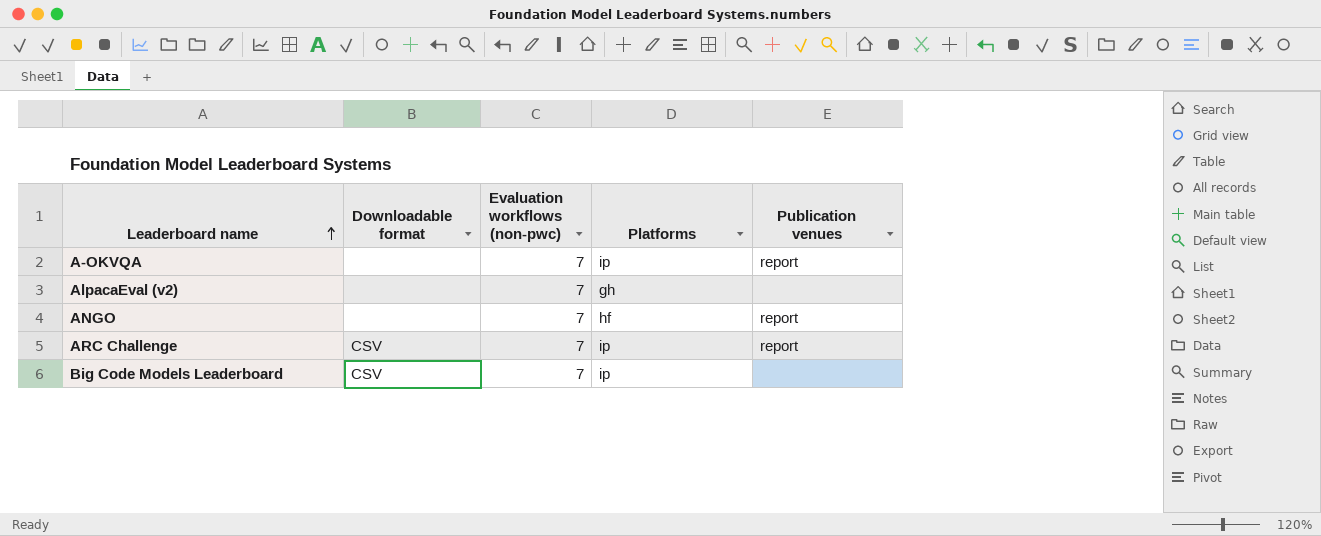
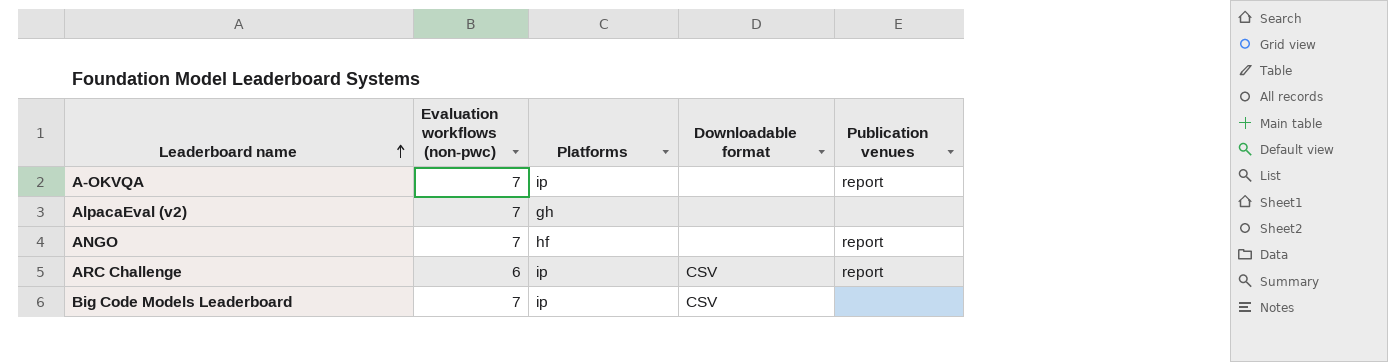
column Downloadable format | position: 2 -> 4
ARC Challenge | Evaluation workflows (non-pwc): 7 -> 6

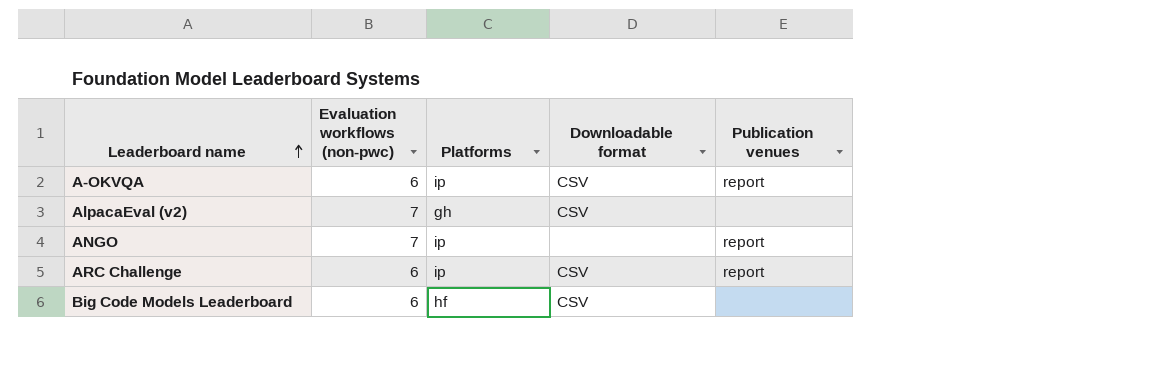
A-OKVQA | Evaluation workflows (non-pwc): 7 -> 6
A-OKVQA | Downloadable format: none -> CSV
AlpacaEval (v2) | Downloadable format: none -> CSV
ANGO | Platforms: hf -> ip
Big Code Models Leaderboard | Evaluation workflows (non-pwc): 7 -> 6
Big Code Models Leaderboard | Platforms: ip -> hf

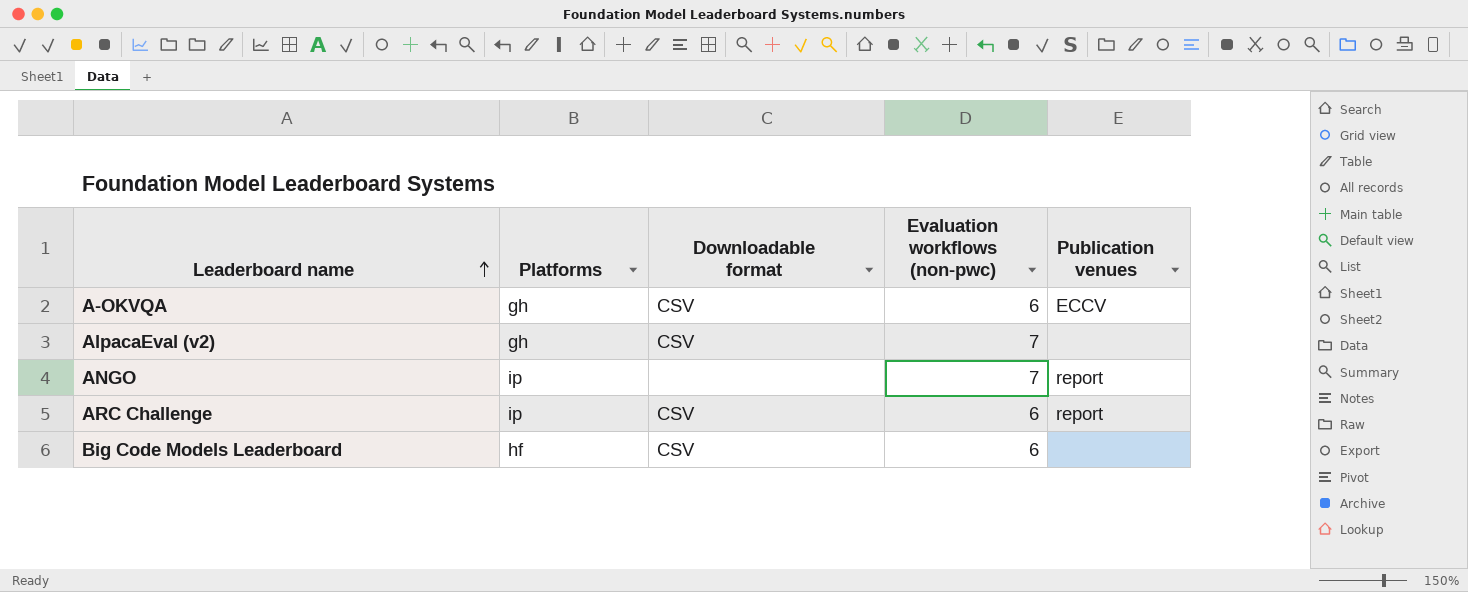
column Evaluation workflows (non-pwc) | position: 2 -> 4
A-OKVQA | Platforms: ip -> gh
A-OKVQA | Publication venues: report -> ECCV

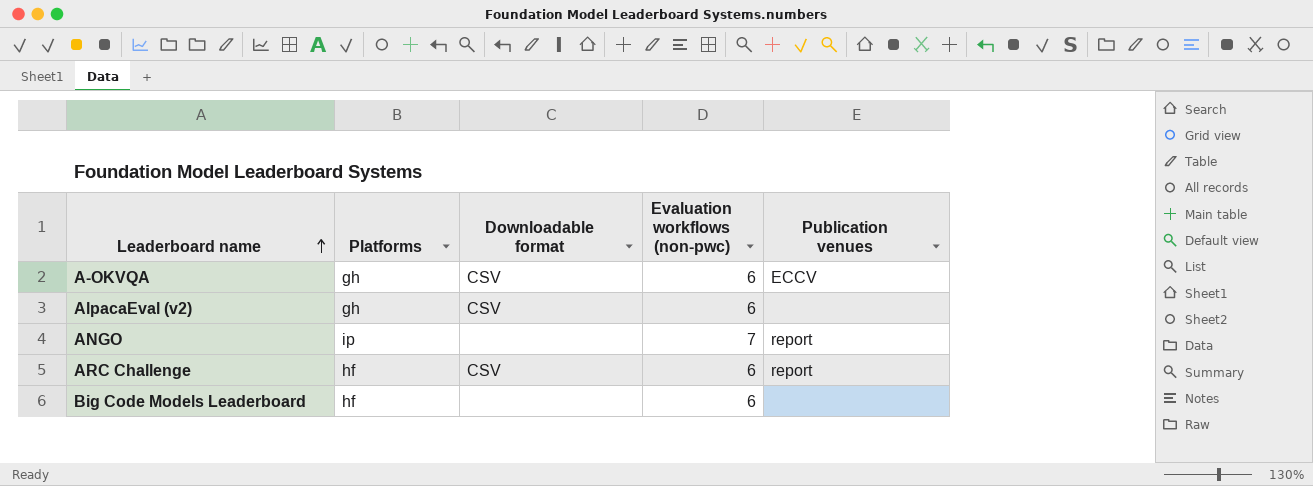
AlpacaEval (v2) | Evaluation workflows (non-pwc): 7 -> 6
ARC Challenge | Platforms: ip -> hf
Big Code Models Leaderboard | Downloadable format: CSV -> none

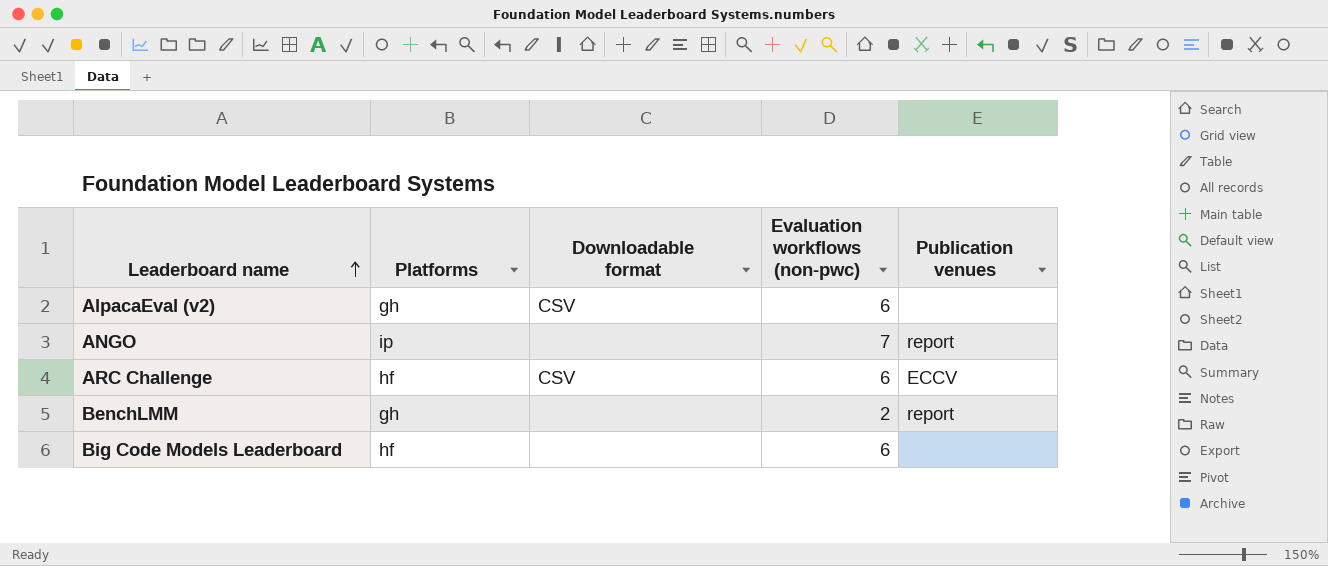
row A-OKVQA: gh | CSV | 6 | ECCV -> none
ARC Challenge | Publication venues: report -> ECCV
row BenchLMM: none -> gh | none | 2 | report

